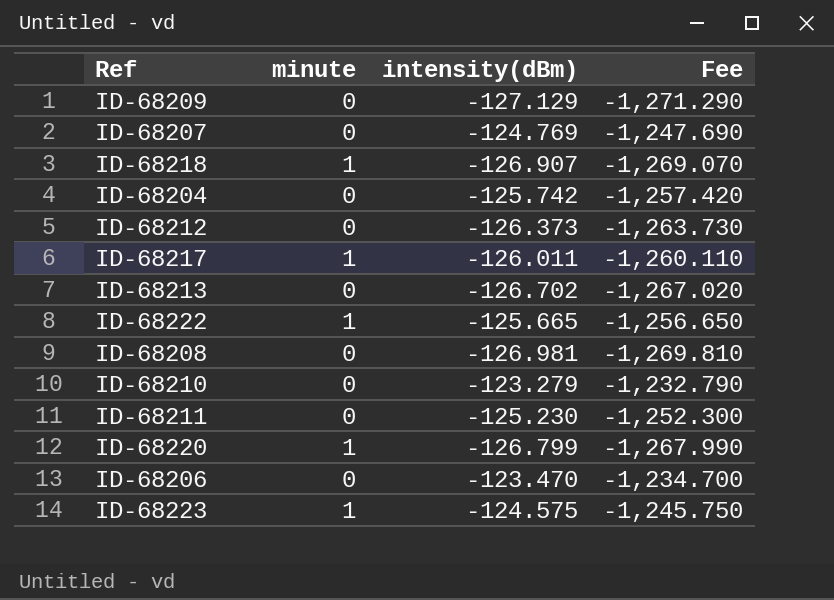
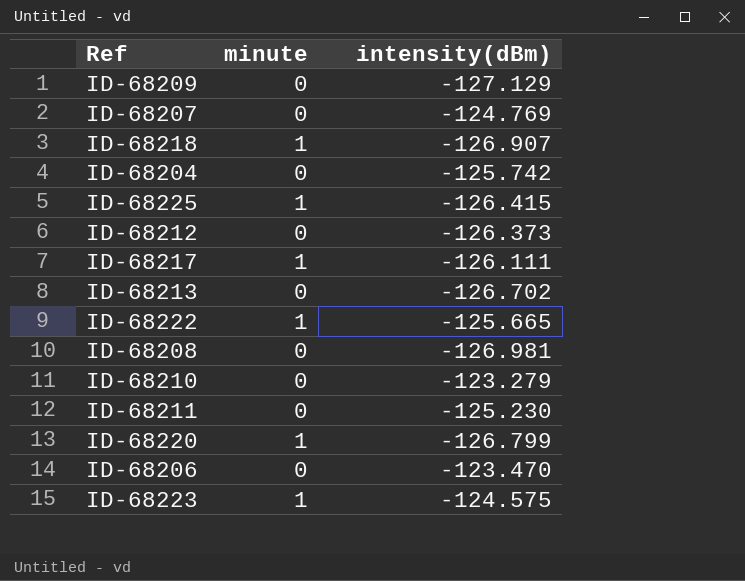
column Fee | formula: [intensity(dBm)] * 10 -> none
row ID-68225: none -> 1 | -126.415
ID-68217 | intensity(dBm): -126.011 -> -126.111

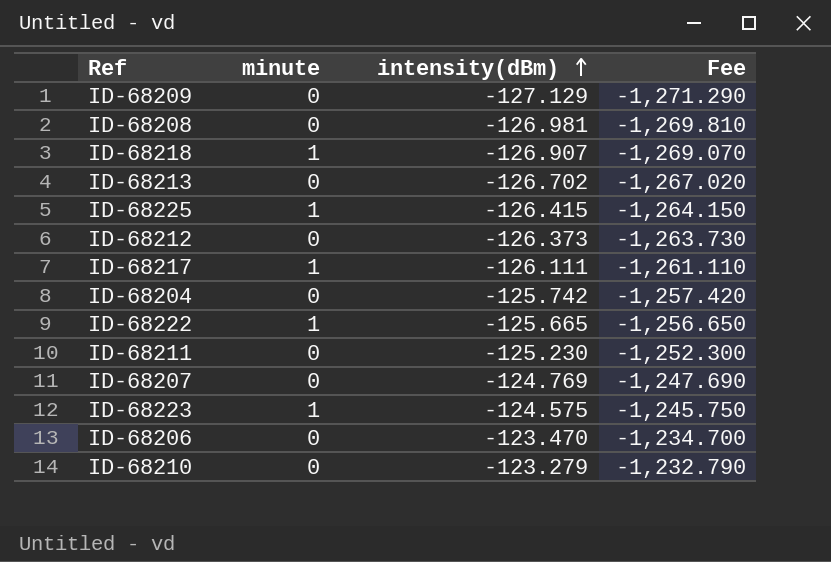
row order: none -> intensity(dBm) ascending
column Fee | formula: none -> [intensity(dBm)] * 10
row ID-68220: 1 | -126.799 -> none

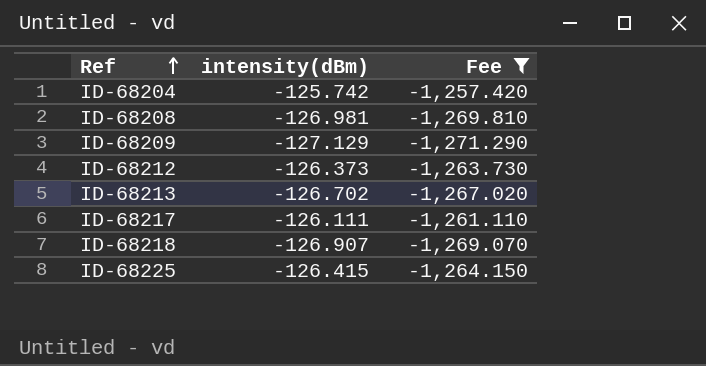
filter: none -> Fee <= -1,257.420
row order: intensity(dBm) ascending -> Ref ascending
column minute | position: 2 -> none

